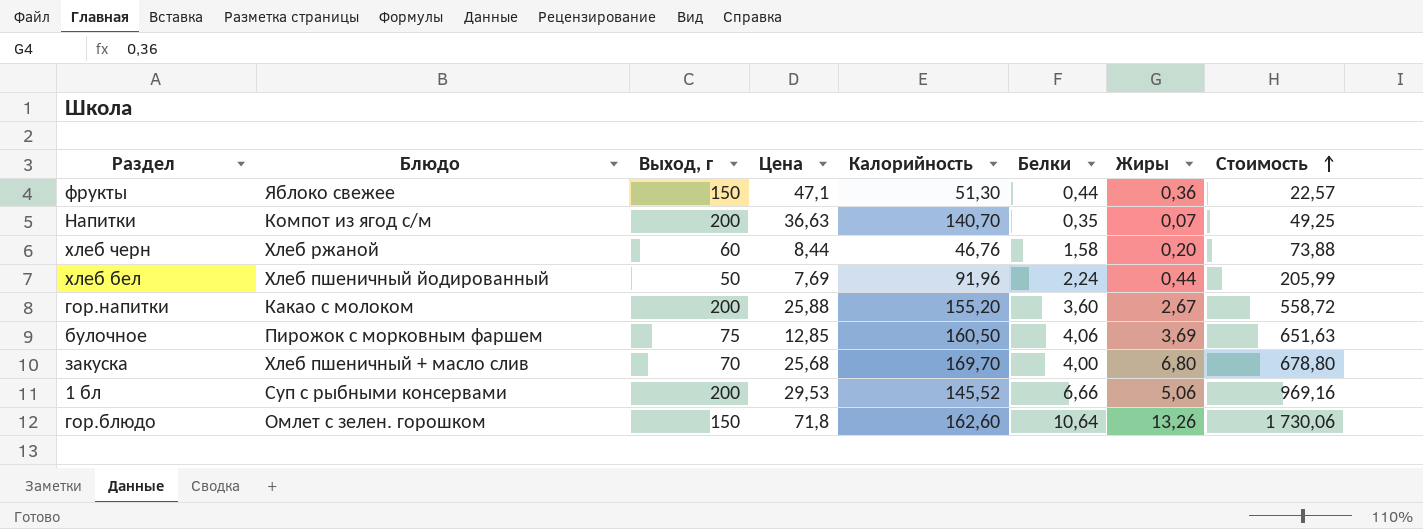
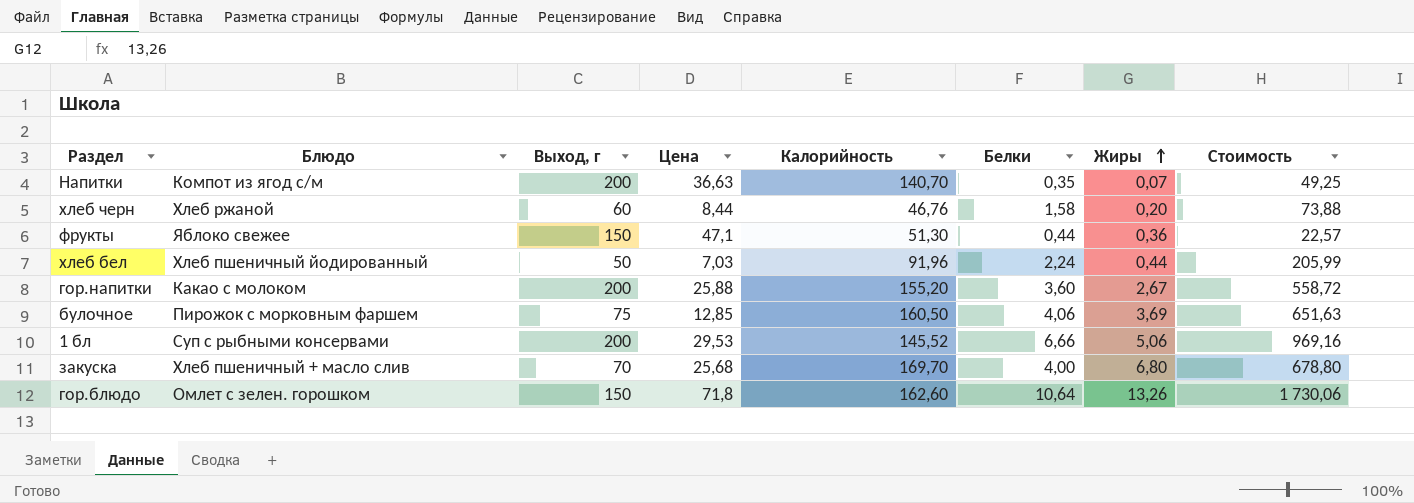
row order: Стоимость ascending -> Жиры ascending
хлеб бел | Цена: 7,69 -> 7,03

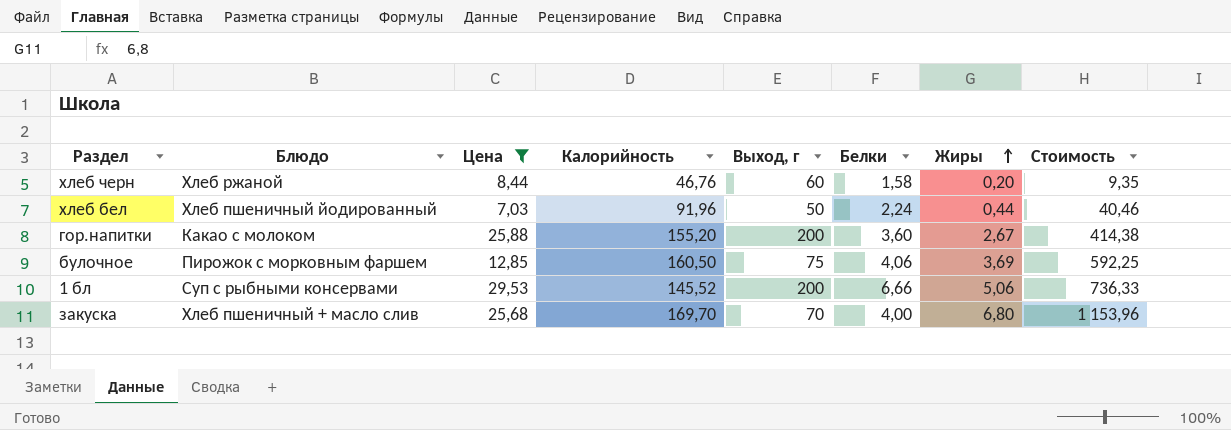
filter: none -> Цена <= 29,53
column Выход, г | position: 3 -> 5
column Стоимость | formula: [Калорийность] * [Белки] -> [Калорийность] * [Жиры]

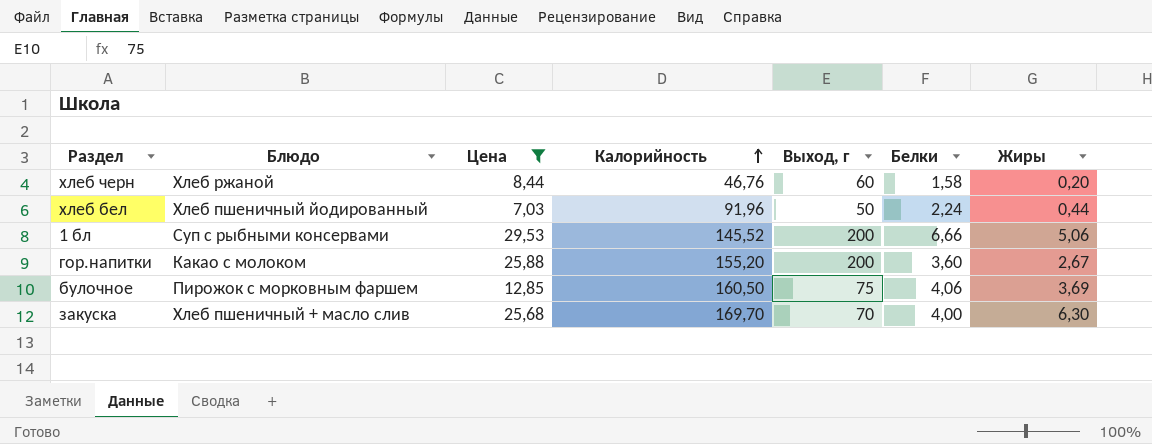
row order: Жиры ascending -> Калорийность ascending
column Стоимость | formula: [Калорийность] * [Жиры] -> none
закуска | Жиры: 6,80 -> 6,30

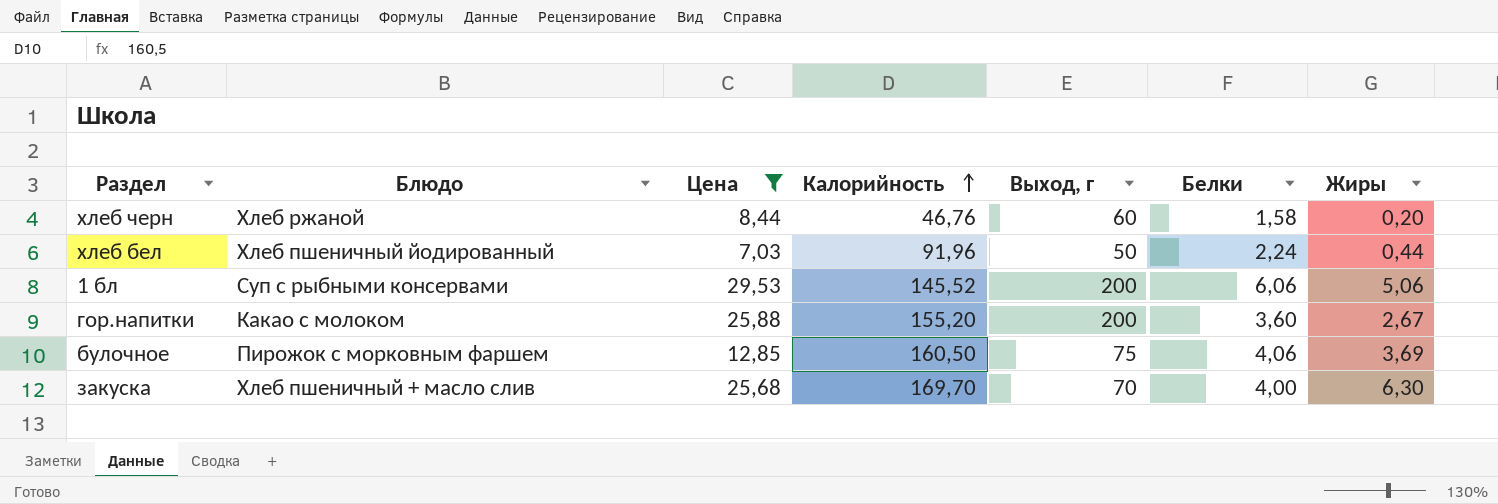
1 бл | Белки: 6,66 -> 6,06

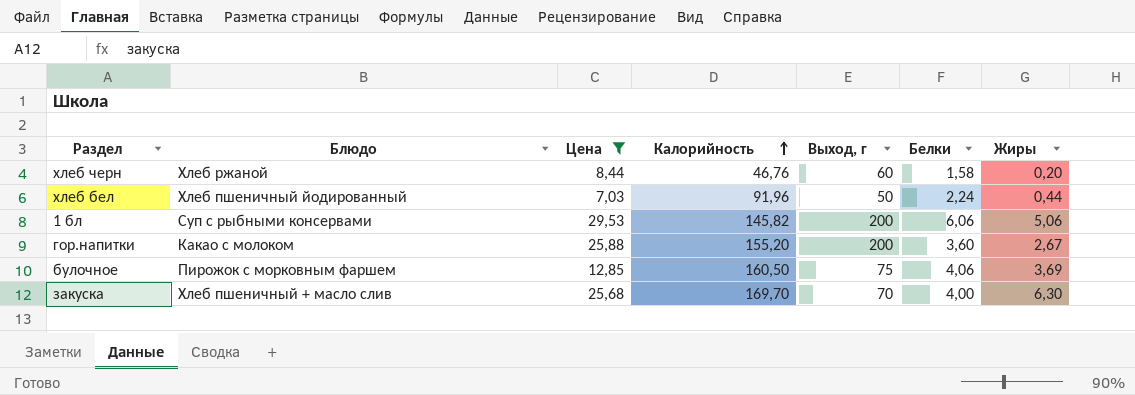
1 бл | Калорийность: 145,52 -> 145,82

